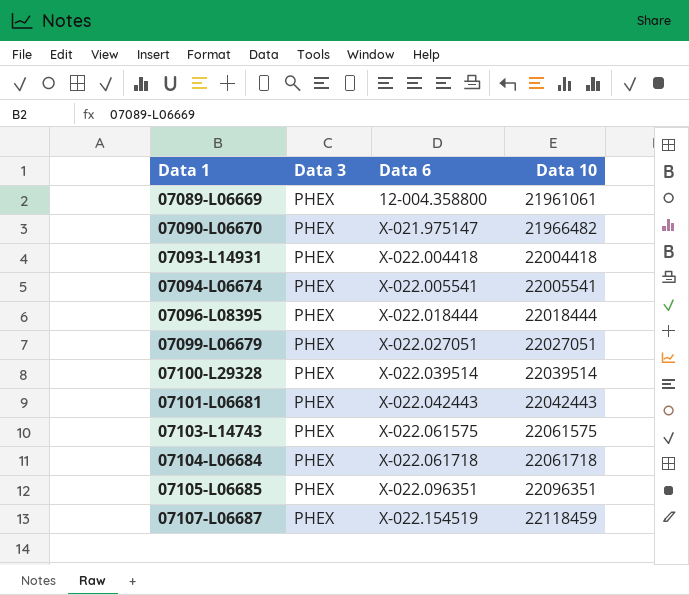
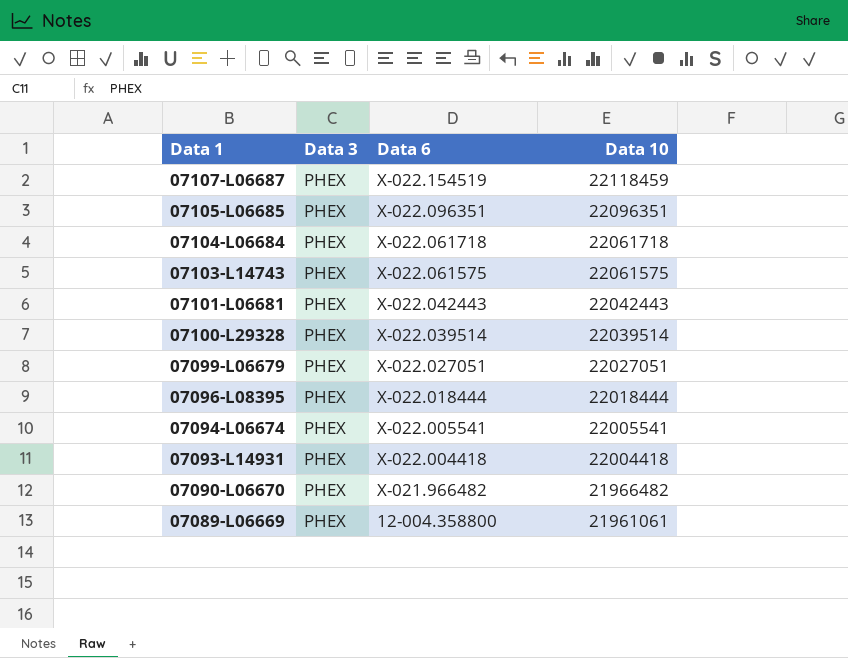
row order: Data 1 ascending -> Data 1 descending
07090-L06670 | Data 6: X-021.975147 -> X-021.966482

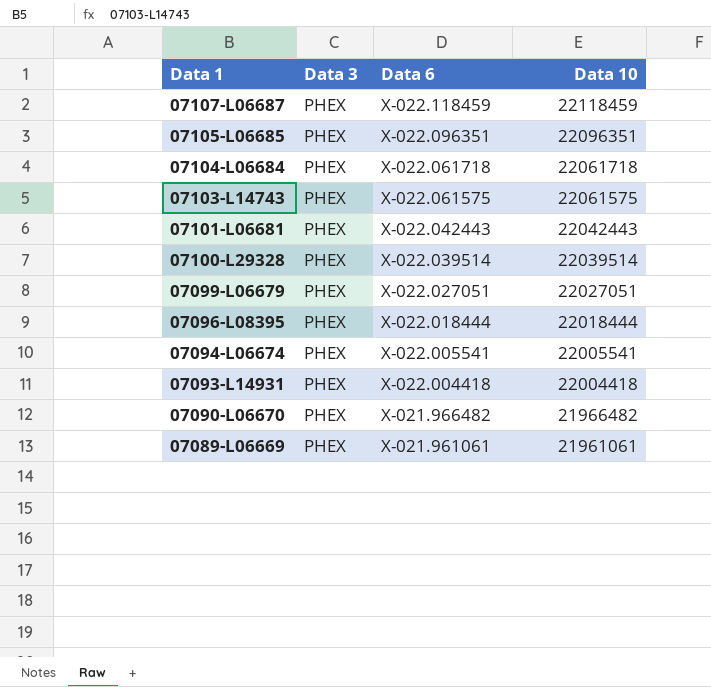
07107-L06687 | Data 6: X-022.154519 -> X-022.118459
07089-L06669 | Data 6: 12-004.358800 -> X-021.961061

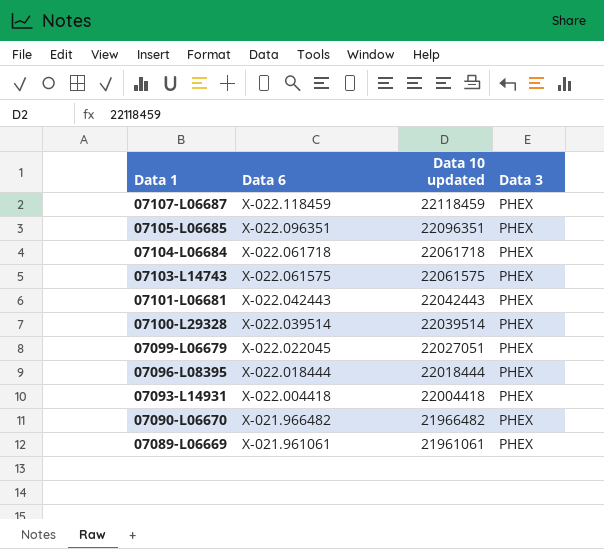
column name: Data 10 -> Data 10 updated
column Data 3 | position: 2 -> 4
row 07094-L06674: PHEX | X-022.005541 | 22005541 -> none
07099-L06679 | Data 6: X-022.027051 -> X-022.022045

